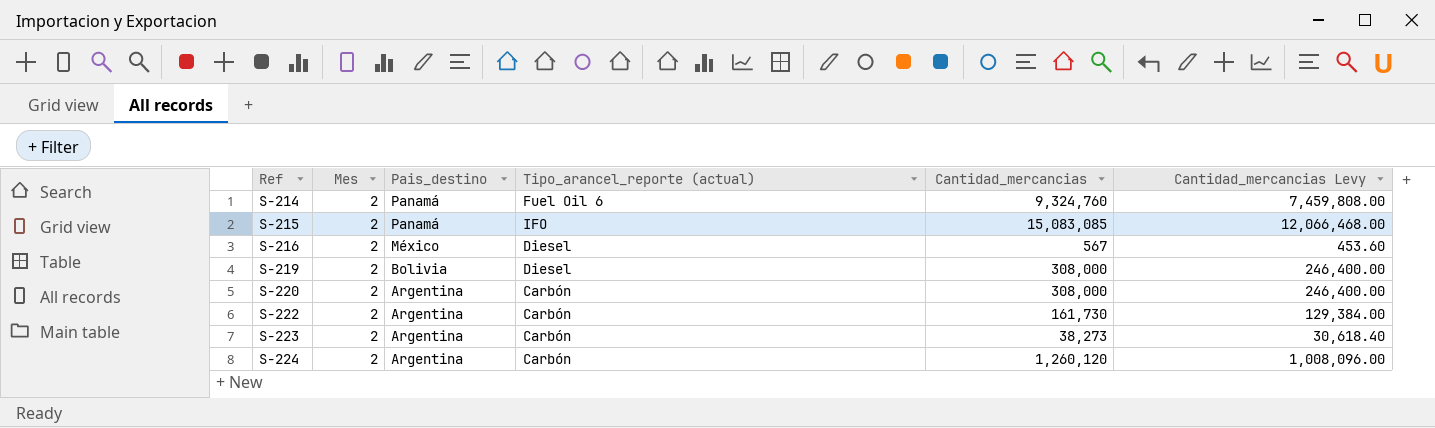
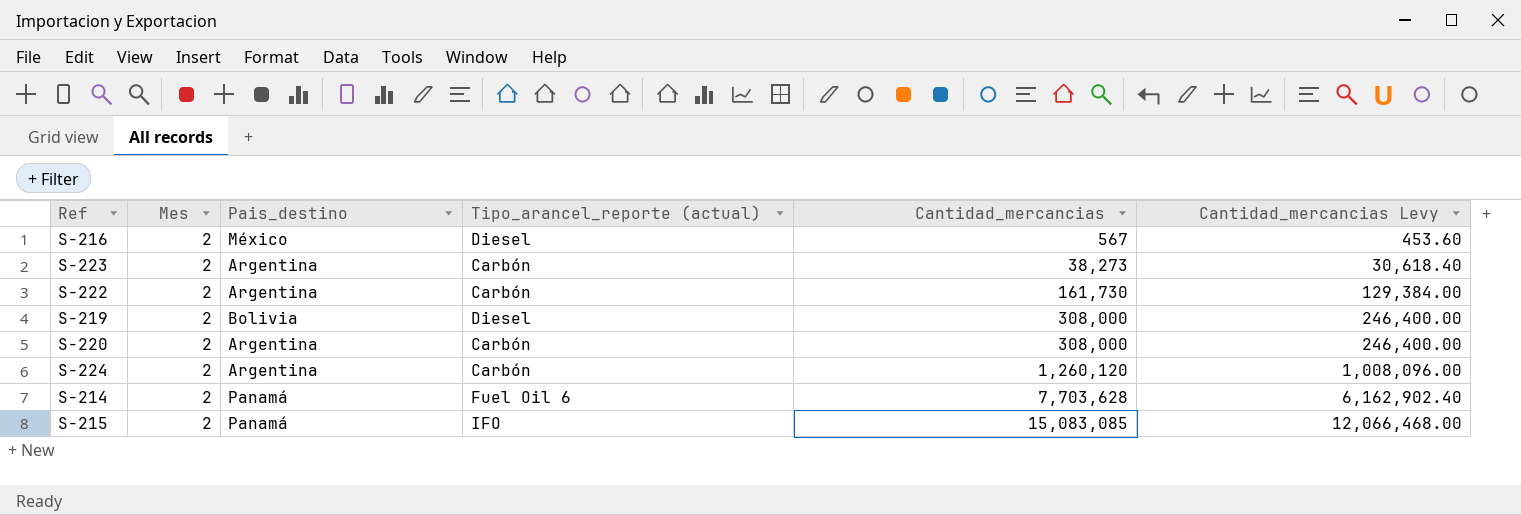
row order: Ref ascending -> Cantidad_mercancias ascending
S-214 | Cantidad_mercancias: 9,324,760 -> 7,703,628
S-214 | Cantidad_mercancias Levy: 7,459,808.00 -> 6,162,902.40

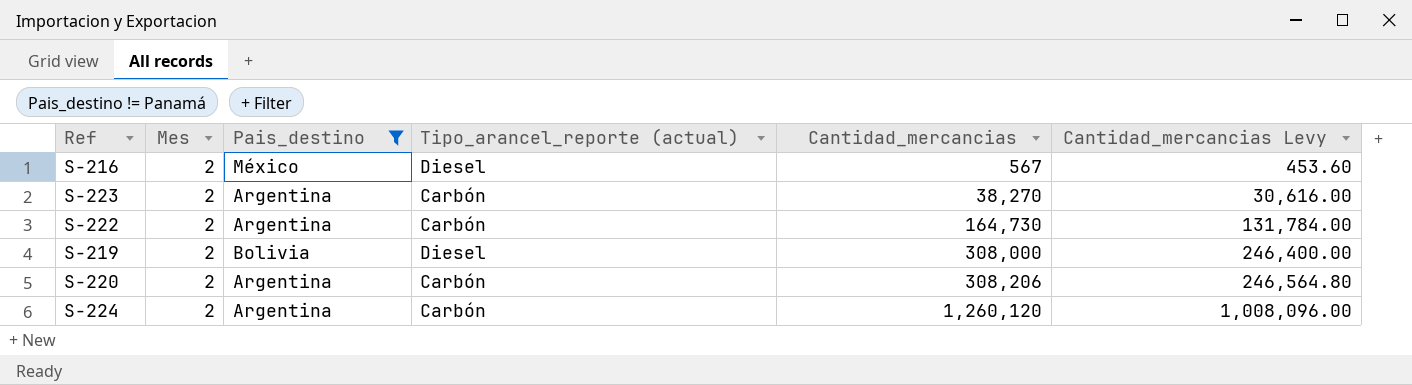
filter: none -> Pais_destino != Panamá
S-223 | Cantidad_mercancias: 38,273 -> 38,270
S-223 | Cantidad_mercancias Levy: 30,618.40 -> 30,616.00
S-222 | Cantidad_mercancias: 161,730 -> 164,730
S-222 | Cantidad_mercancias Levy: 129,384.00 -> 131,784.00
S-220 | Cantidad_mercancias: 308,000 -> 308,206
S-220 | Cantidad_mercancias Levy: 246,400.00 -> 246,564.80

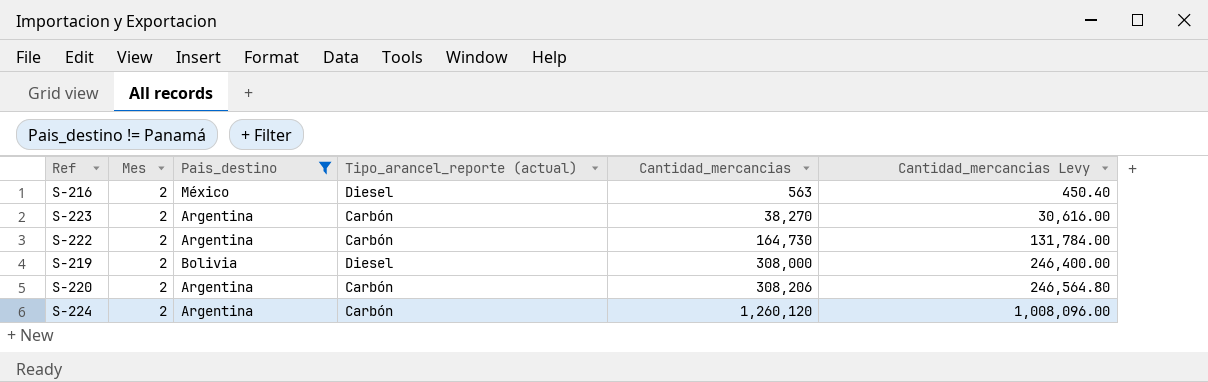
S-216 | Cantidad_mercancias: 567 -> 563
S-216 | Cantidad_mercancias Levy: 453.60 -> 450.40

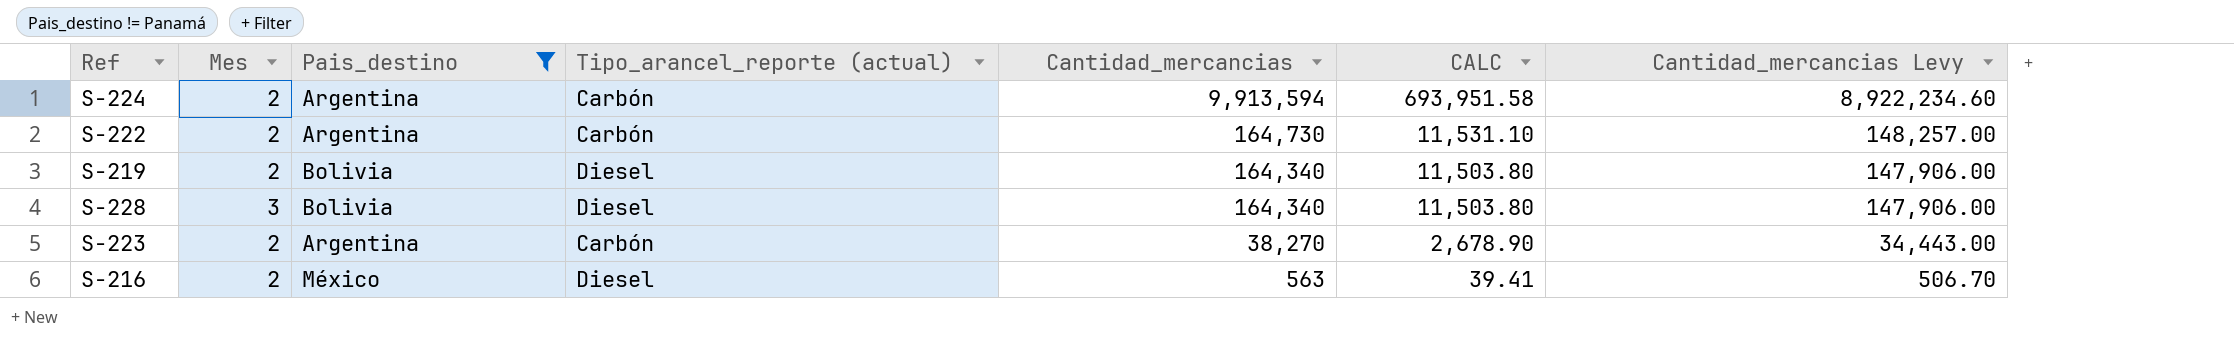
row order: Cantidad_mercancias ascending -> Cantidad_mercancias descending
column CALC | formula: none -> [Cantidad_mercancias] * 0.07
column Cantidad_mercancias Levy | formula: [Cantidad_mercancias] * 0.8 -> [Cantidad_mercancias] * 0.9
row S-220: 2 | Argentina | Carbón | 308,206 | 246,564.80 -> none
S-224 | Cantidad_mercancias: 1,260,120 -> 9,913,594
S-219 | Cantidad_mercancias: 308,000 -> 164,340
row S-228: none -> 3 | Bolivia | Diesel | 164,340 | 11,503.80 | 147,906.00

